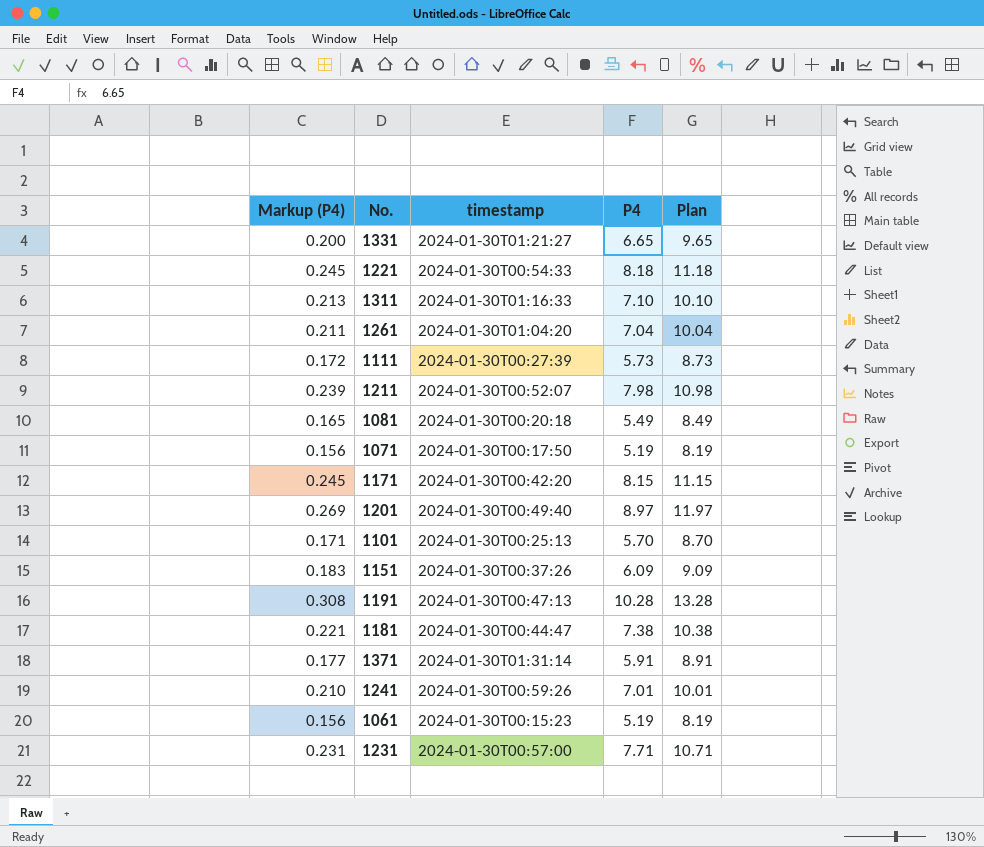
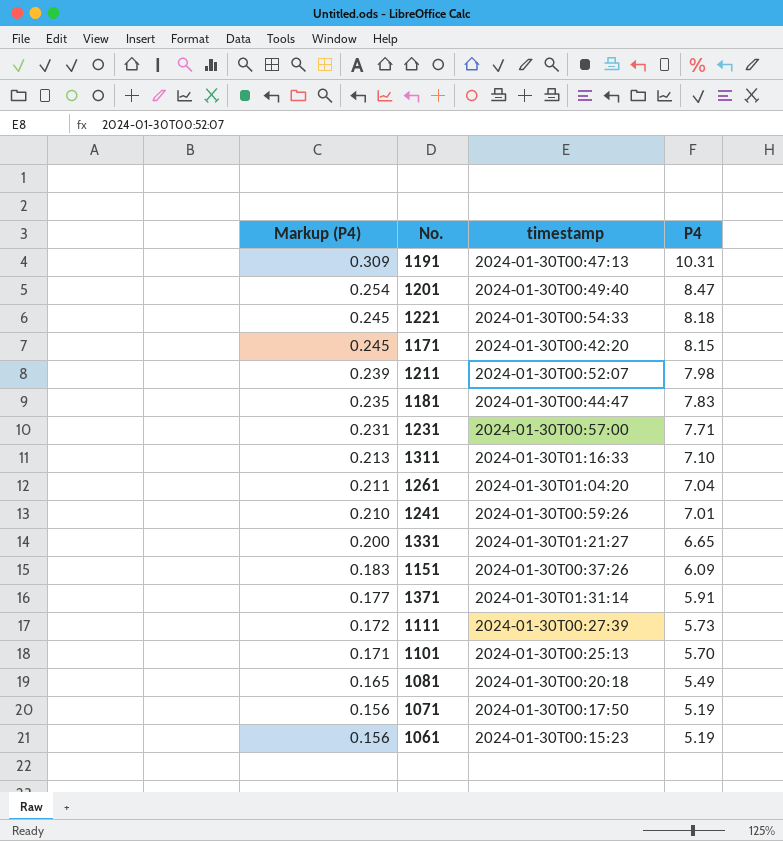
row order: none -> Markup (P4) descending
column Plan | formula: [P4] + 3 -> none
1191 | Markup (P4): 0.308 -> 0.309
1191 | P4: 10.28 -> 10.31
1201 | Markup (P4): 0.269 -> 0.254
1201 | P4: 8.97 -> 8.47
1181 | Markup (P4): 0.221 -> 0.235
1181 | P4: 7.38 -> 7.83

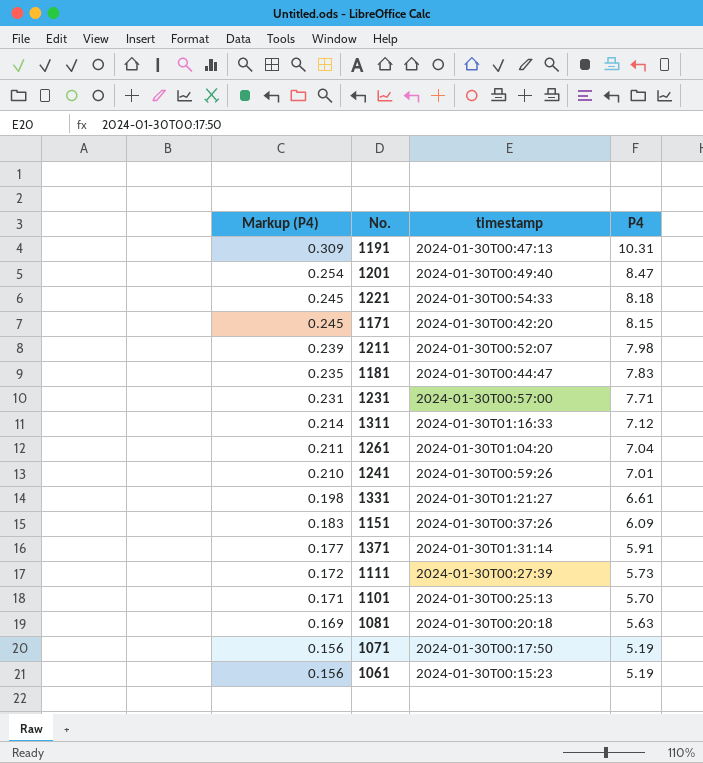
1311 | Markup (P4): 0.213 -> 0.214
1311 | P4: 7.10 -> 7.12
1331 | Markup (P4): 0.200 -> 0.198
1331 | P4: 6.65 -> 6.61
1081 | Markup (P4): 0.165 -> 0.169
1081 | P4: 5.49 -> 5.63

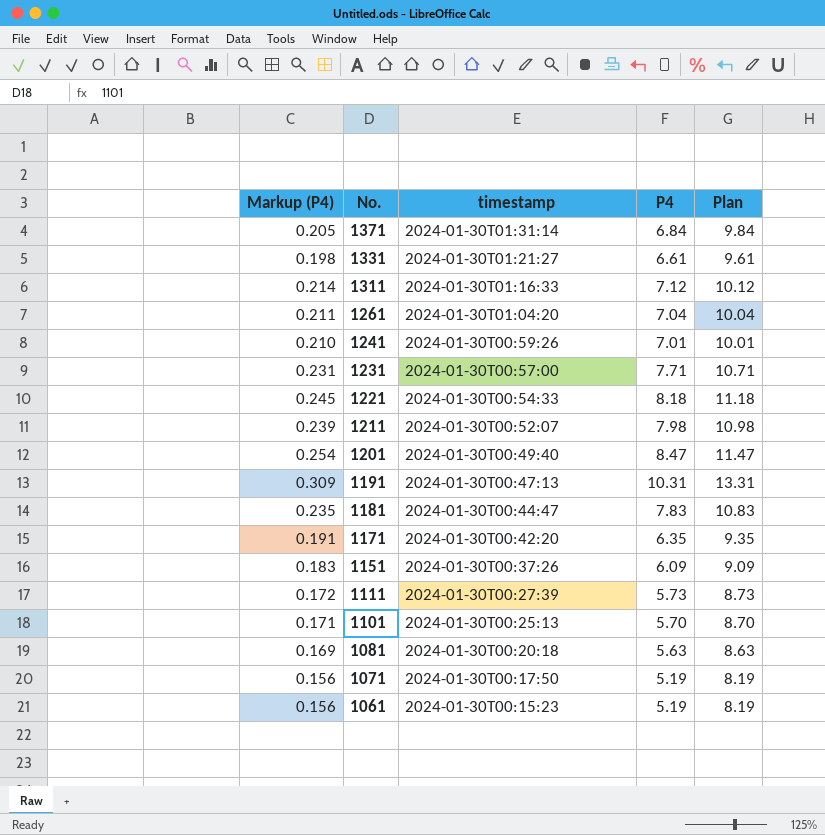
row order: Markup (P4) descending -> No. descending
column Plan | formula: none -> [P4] + 3
1371 | Markup (P4): 0.177 -> 0.205
1371 | P4: 5.91 -> 6.84
1171 | Markup (P4): 0.245 -> 0.191
1171 | P4: 8.15 -> 6.35

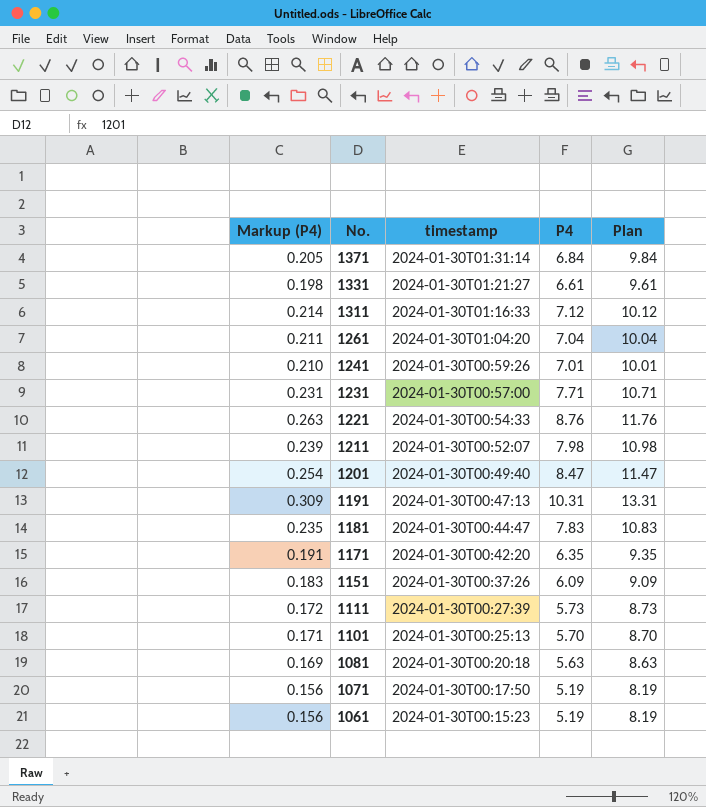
1221 | Markup (P4): 0.245 -> 0.263
1221 | P4: 8.18 -> 8.76
1221 | Plan: 11.18 -> 11.76

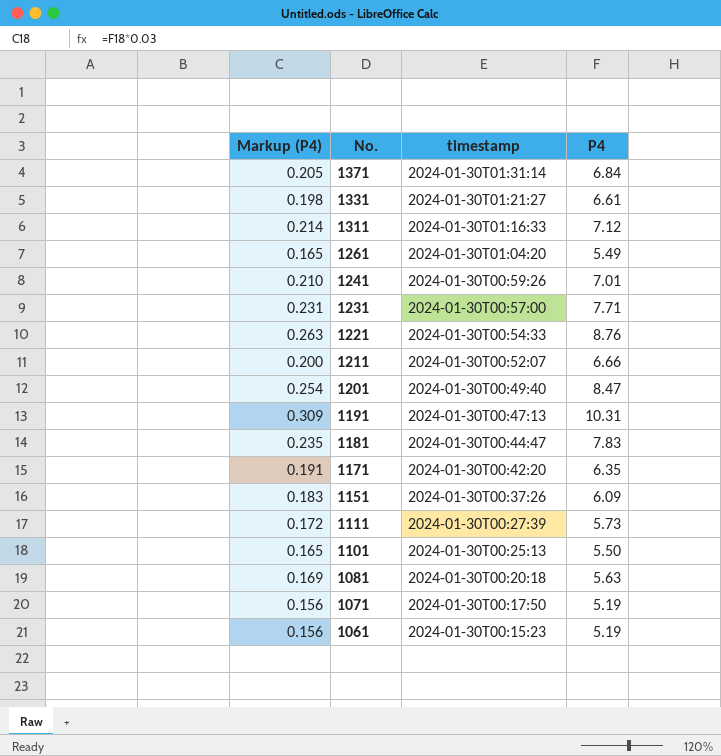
column Plan | formula: [P4] + 3 -> none
1261 | Markup (P4): 0.211 -> 0.165
1261 | P4: 7.04 -> 5.49
1211 | Markup (P4): 0.239 -> 0.200
1211 | P4: 7.98 -> 6.66
1101 | Markup (P4): 0.171 -> 0.165
1101 | P4: 5.70 -> 5.50

